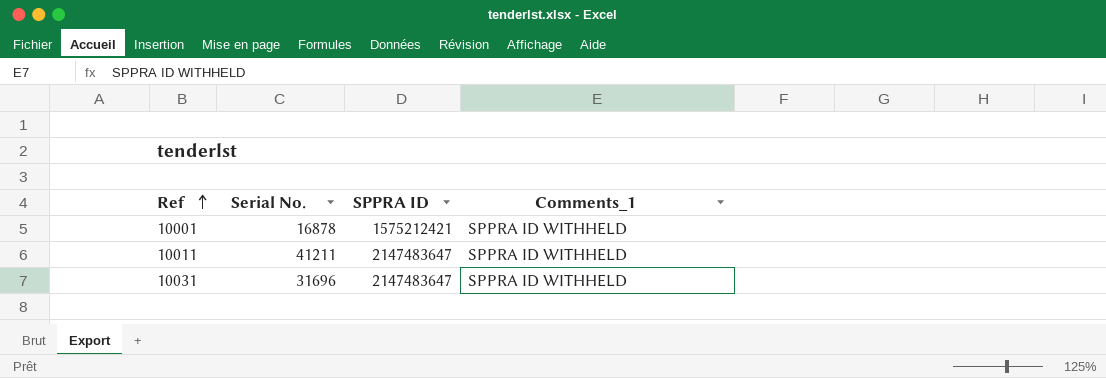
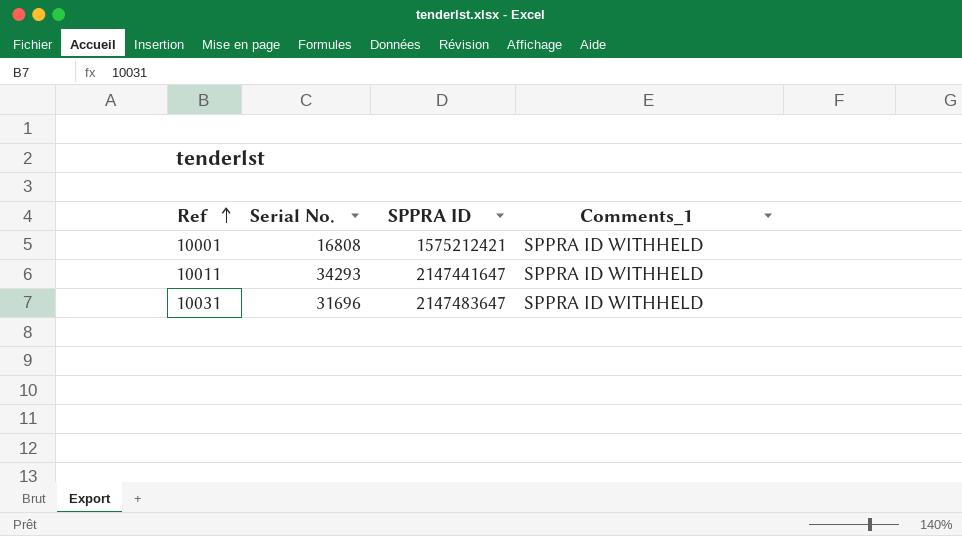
10001 | Serial No.: 16878 -> 16808
10011 | Serial No.: 41211 -> 34293
10011 | SPPRA ID: 2147483647 -> 2147441647

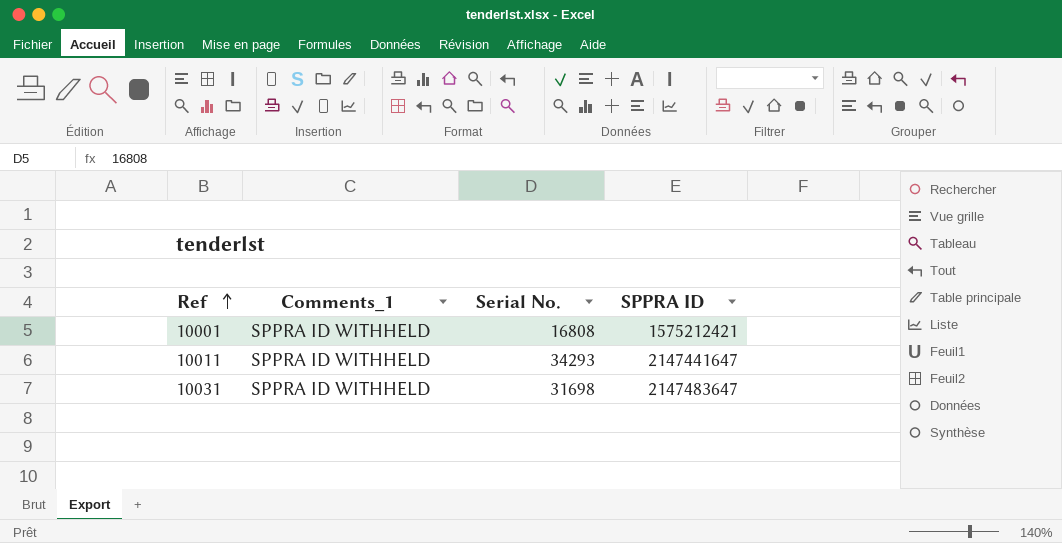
column Comments_1 | position: 4 -> 2
10031 | Serial No.: 31696 -> 31698

